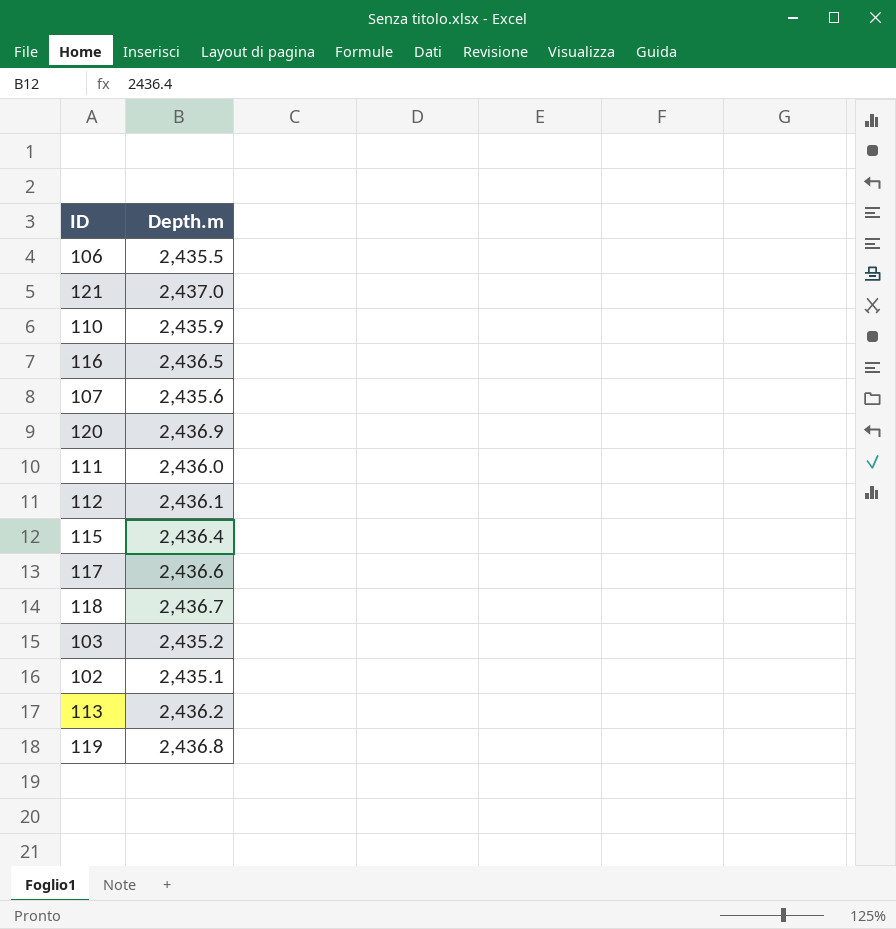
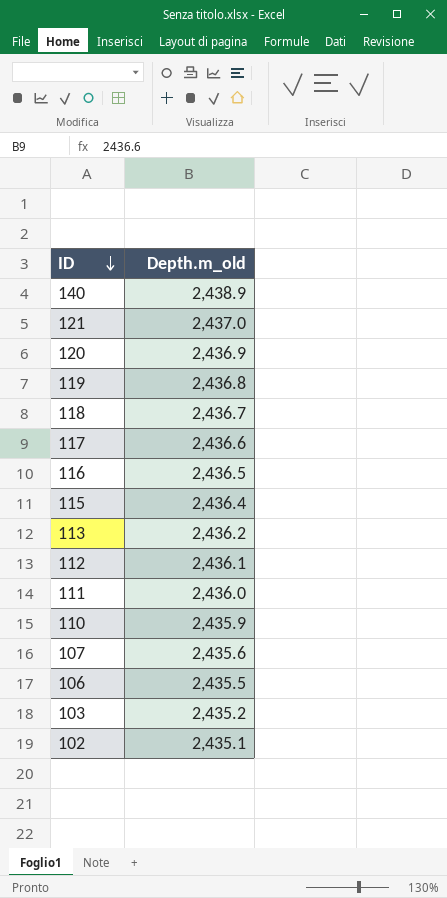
row order: none -> ID descending
column name: Depth.m -> Depth.m_old
row 140: none -> 2,438.9

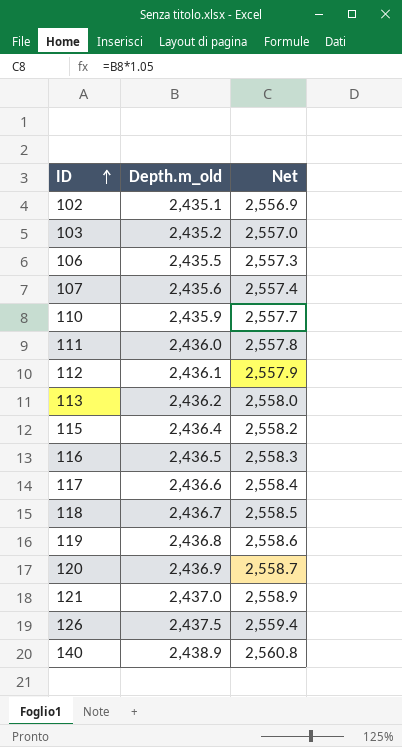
row order: ID descending -> ID ascending
column Net | formula: none -> [Depth.m_old] * 1.05
row 126: none -> 2,437.5 | 2,559.4

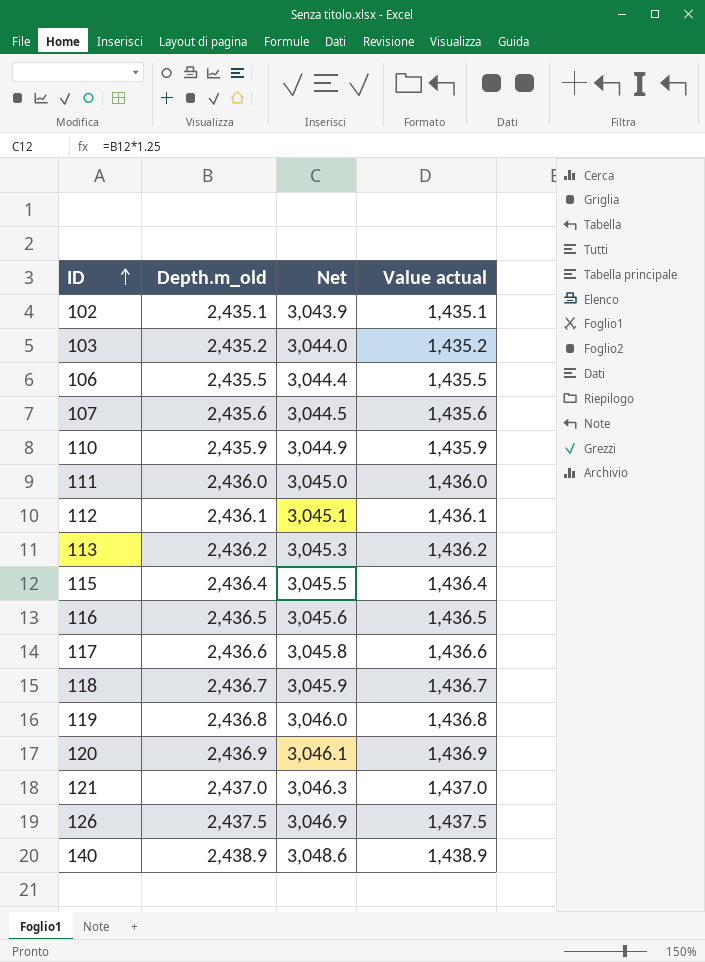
column Net | formula: [Depth.m_old] * 1.05 -> [Depth.m_old] * 1.25
column Value actual | formula: none -> [Depth.m_old] - 1000

